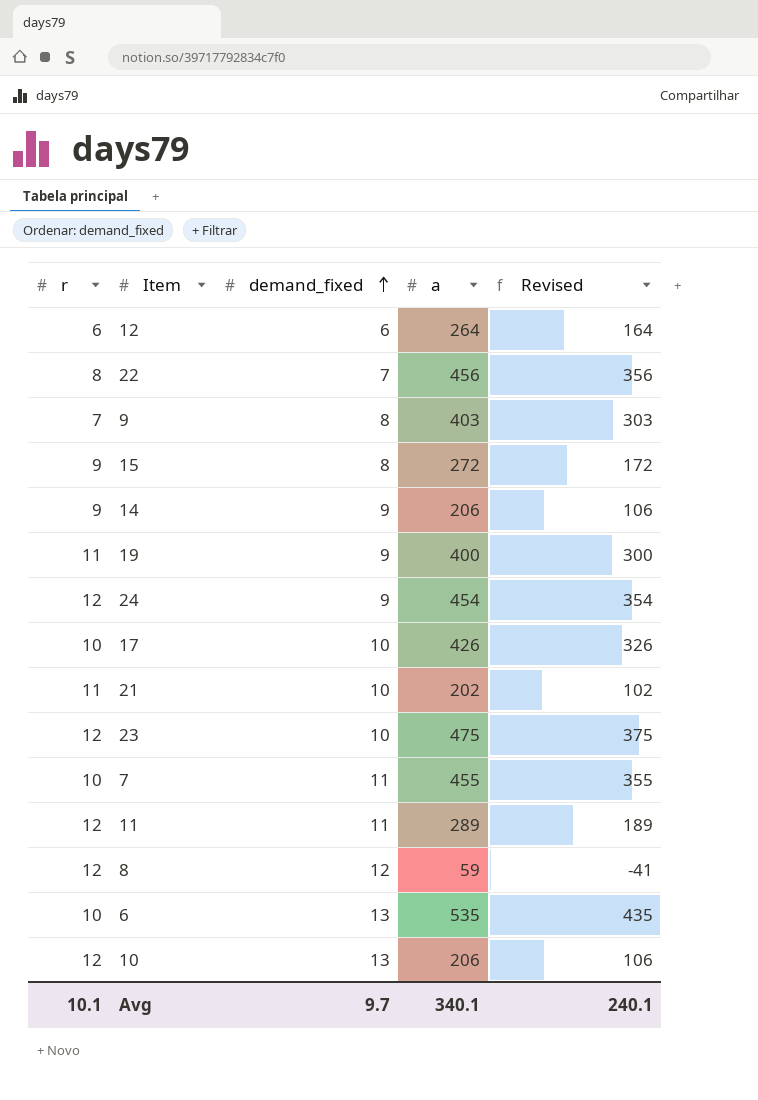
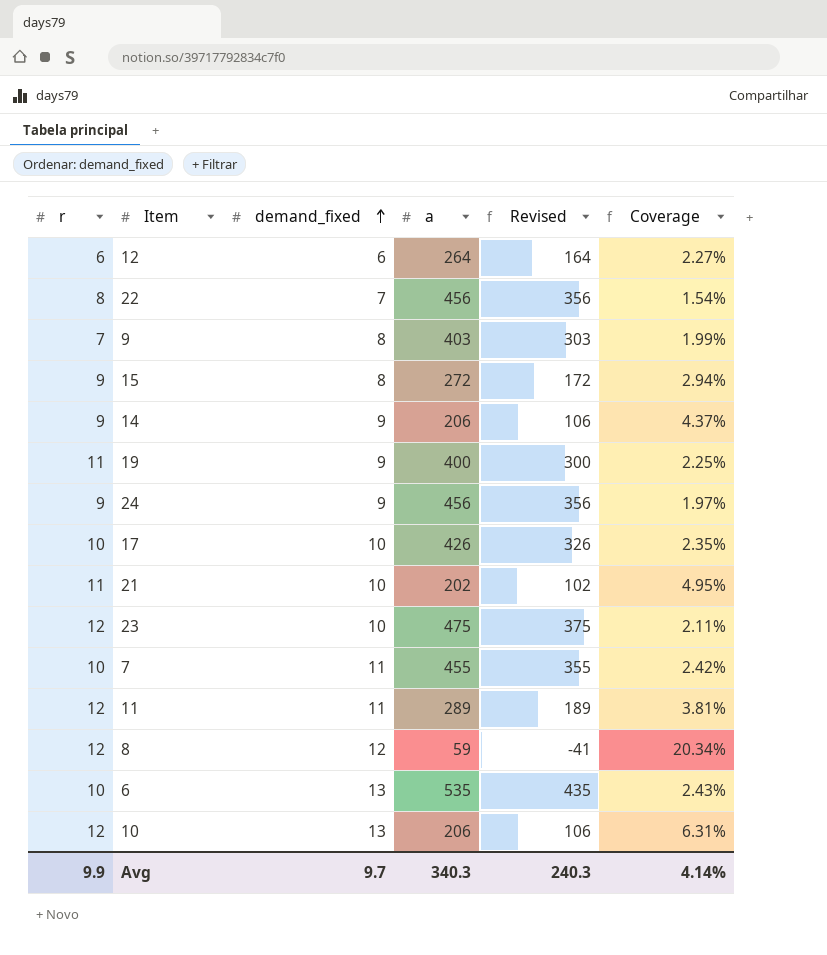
column Coverage | formula: none -> [demand_fixed] / [a]
24 | r: 12 -> 9
24 | a: 454 -> 456
24 | Revised: 354 -> 356
Avg | r: 10.1 -> 9.9
Avg | a: 340.1 -> 340.3
Avg | Revised: 240.1 -> 240.3

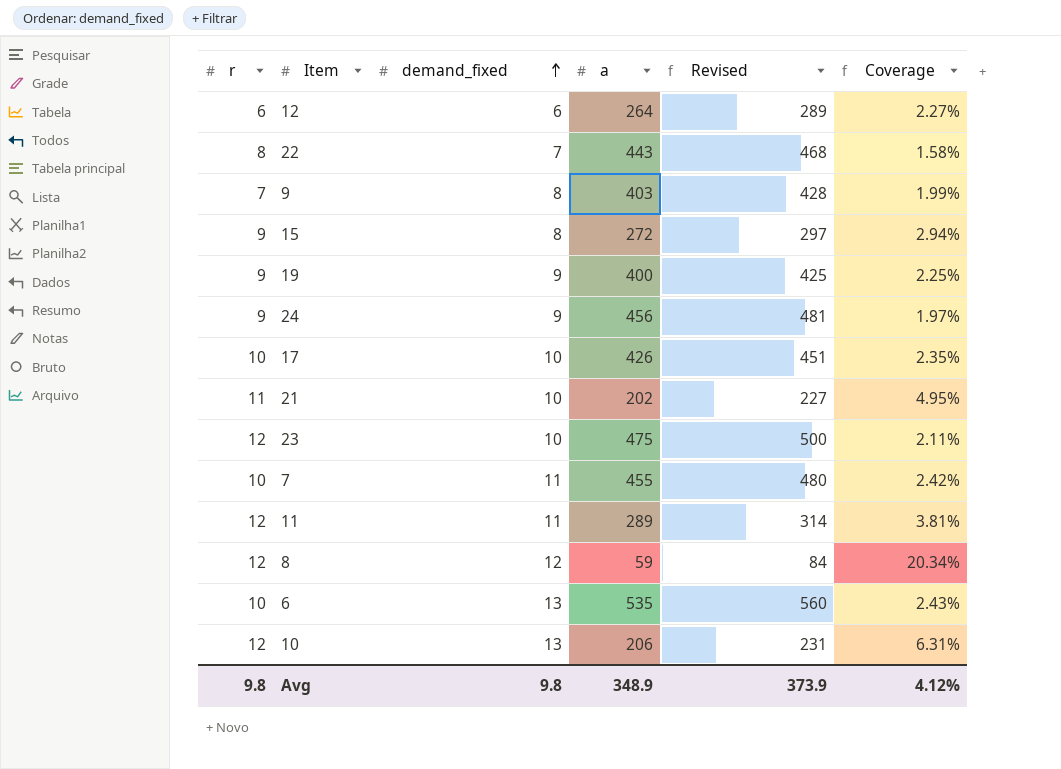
column Revised | formula: [a] - 100 -> [a] + 25
row 14: 9 | 9 | 206 | 106 | 4.37% -> none
22 | a: 456 -> 443
22 | Coverage: 1.54% -> 1.58%
19 | r: 11 -> 9
Avg | r: 9.9 -> 9.8
Avg | demand_fixed: 9.7 -> 9.8
Avg | a: 340.3 -> 348.9
Avg | Revised: 240.3 -> 373.9
Avg | Coverage: 4.14% -> 4.12%

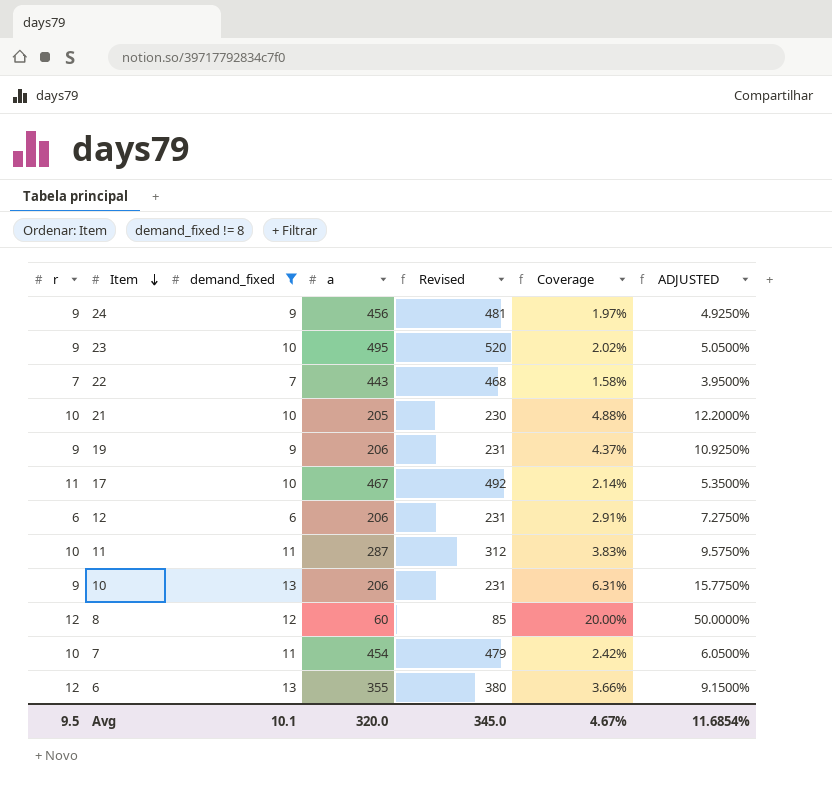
filter: none -> demand_fixed != 8
row order: demand_fixed ascending -> Item descending
column ADJUSTED | formula: none -> [Coverage] * 2.5
23 | r: 12 -> 9
23 | a: 475 -> 495
23 | Revised: 500 -> 520
23 | Coverage: 2.11% -> 2.02%
22 | r: 8 -> 7
21 | r: 11 -> 10
21 | a: 202 -> 205
21 | Revised: 227 -> 230
21 | Coverage: 4.95% -> 4.88%
19 | a: 400 -> 206
19 | Revised: 425 -> 231
19 | Coverage: 2.25% -> 4.37%
17 | r: 10 -> 11
17 | a: 426 -> 467
17 | Revised: 451 -> 492
17 | Coverage: 2.35% -> 2.14%
12 | a: 264 -> 206
12 | Revised: 289 -> 231
12 | Coverage: 2.27% -> 2.91%
11 | r: 12 -> 10
11 | a: 289 -> 287
11 | Revised: 314 -> 312
11 | Coverage: 3.81% -> 3.83%
10 | r: 12 -> 9
8 | a: 59 -> 60
8 | Revised: 84 -> 85
8 | Coverage: 20.34% -> 20.00%
7 | a: 455 -> 454
7 | Revised: 480 -> 479
6 | r: 10 -> 12
6 | a: 535 -> 355
6 | Revised: 560 -> 380
6 | Coverage: 2.43% -> 3.66%
Avg | r: 9.8 -> 9.5
Avg | demand_fixed: 9.8 -> 10.1
Avg | a: 348.9 -> 320.0
Avg | Revised: 373.9 -> 345.0
Avg | Coverage: 4.12% -> 4.67%

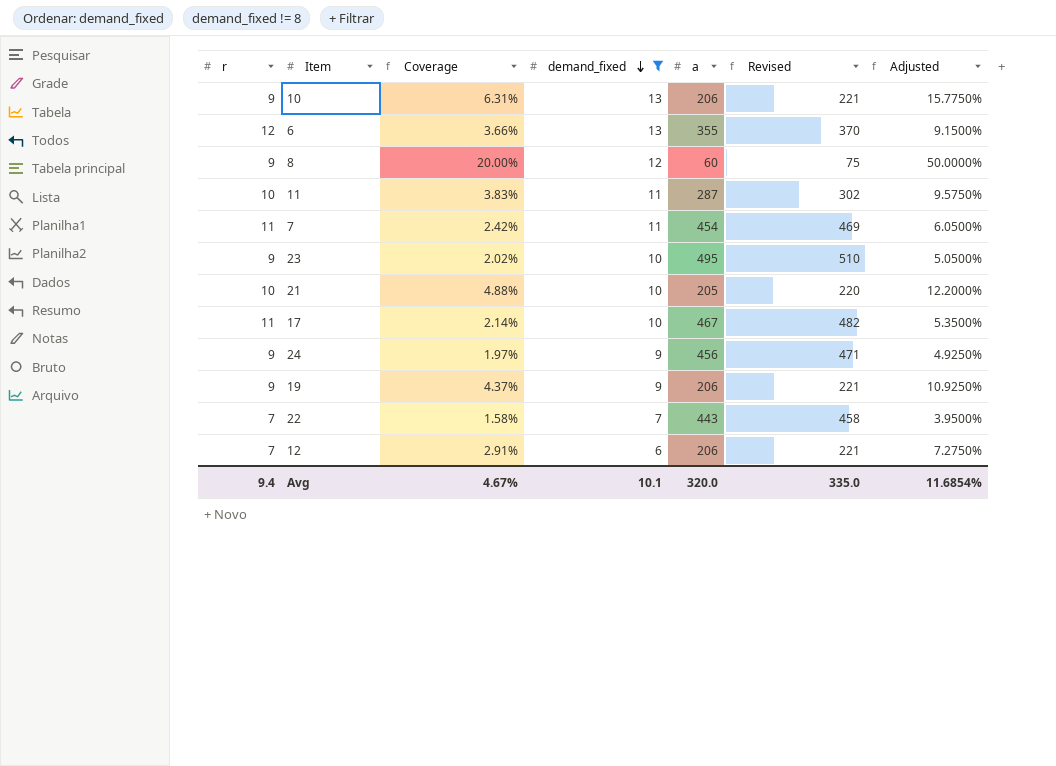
row order: Item descending -> demand_fixed descending
column Coverage | position: 6 -> 3
column Revised | formula: [a] + 25 -> [a] + 15
column name: ADJUSTED -> Adjusted
8 | r: 12 -> 9
7 | r: 10 -> 11
12 | r: 6 -> 7
Avg | r: 9.5 -> 9.4
Avg | Revised: 345.0 -> 335.0

